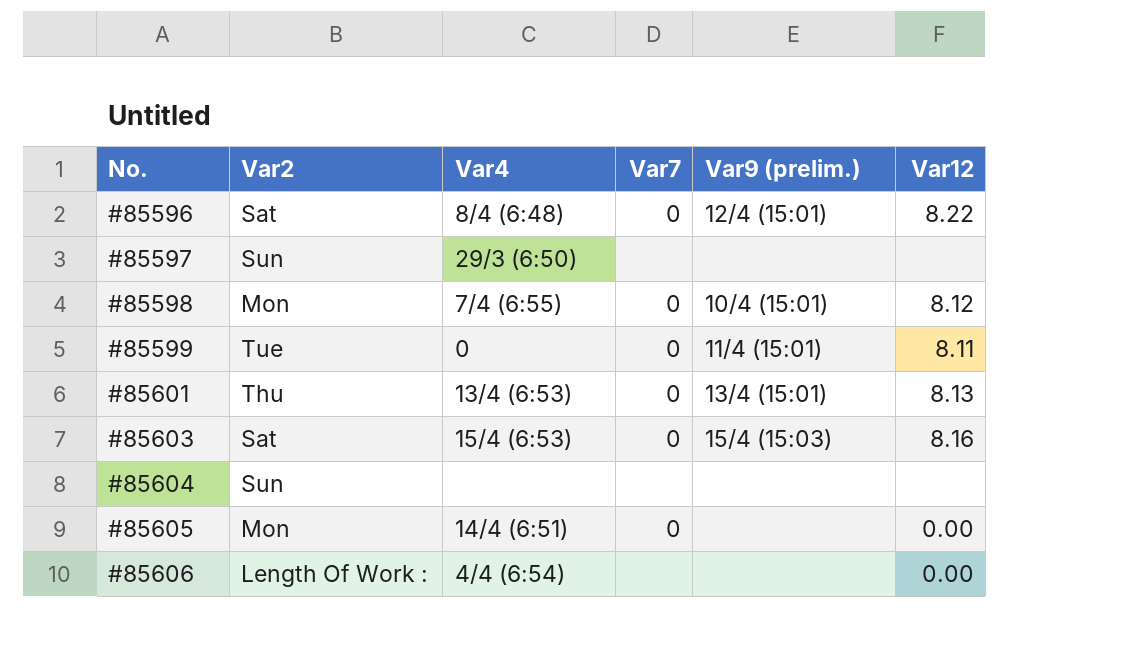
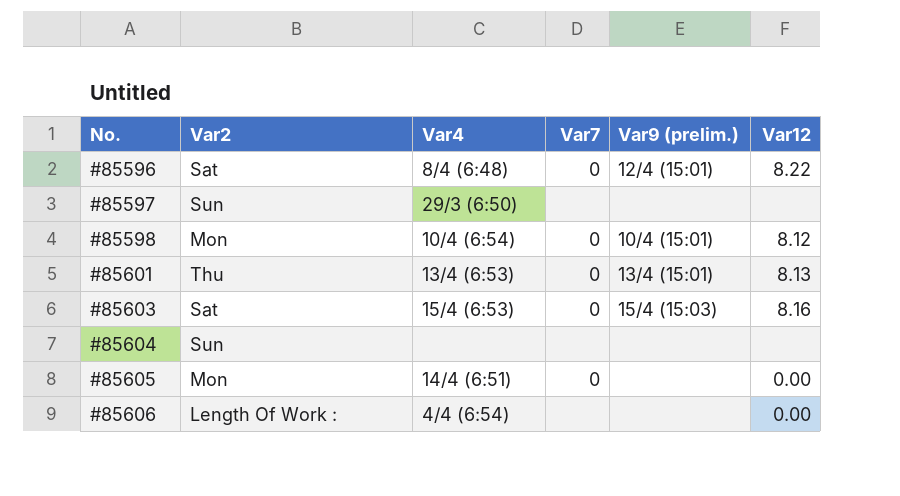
row #85599: Tue | 0 | 0 | 11/4 (15:01) | 8.11 -> none
#85598 | Var4: 7/4 (6:55) -> 10/4 (6:54)

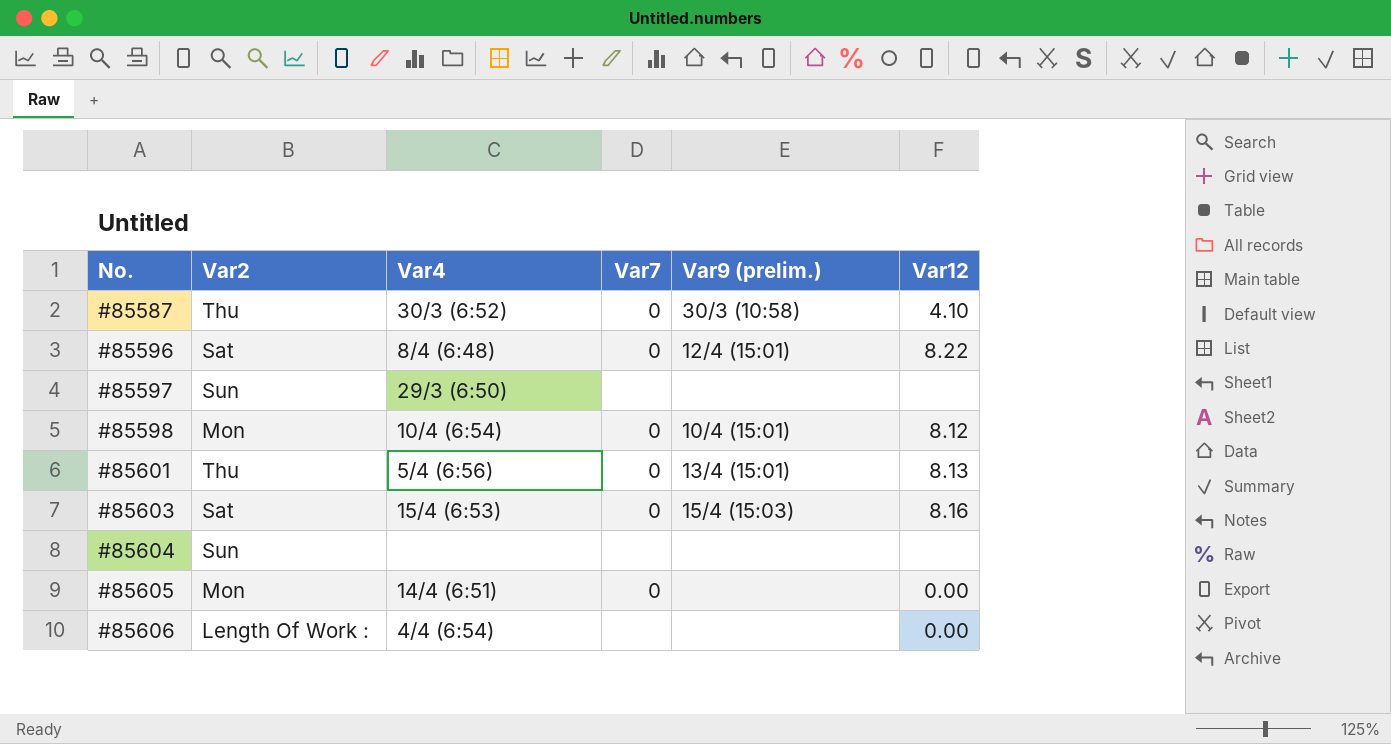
row #85587: none -> Thu | 30/3 (6:52) | 0 | 30/3 (10:58) | 4.10
#85601 | Var4: 13/4 (6:53) -> 5/4 (6:56)

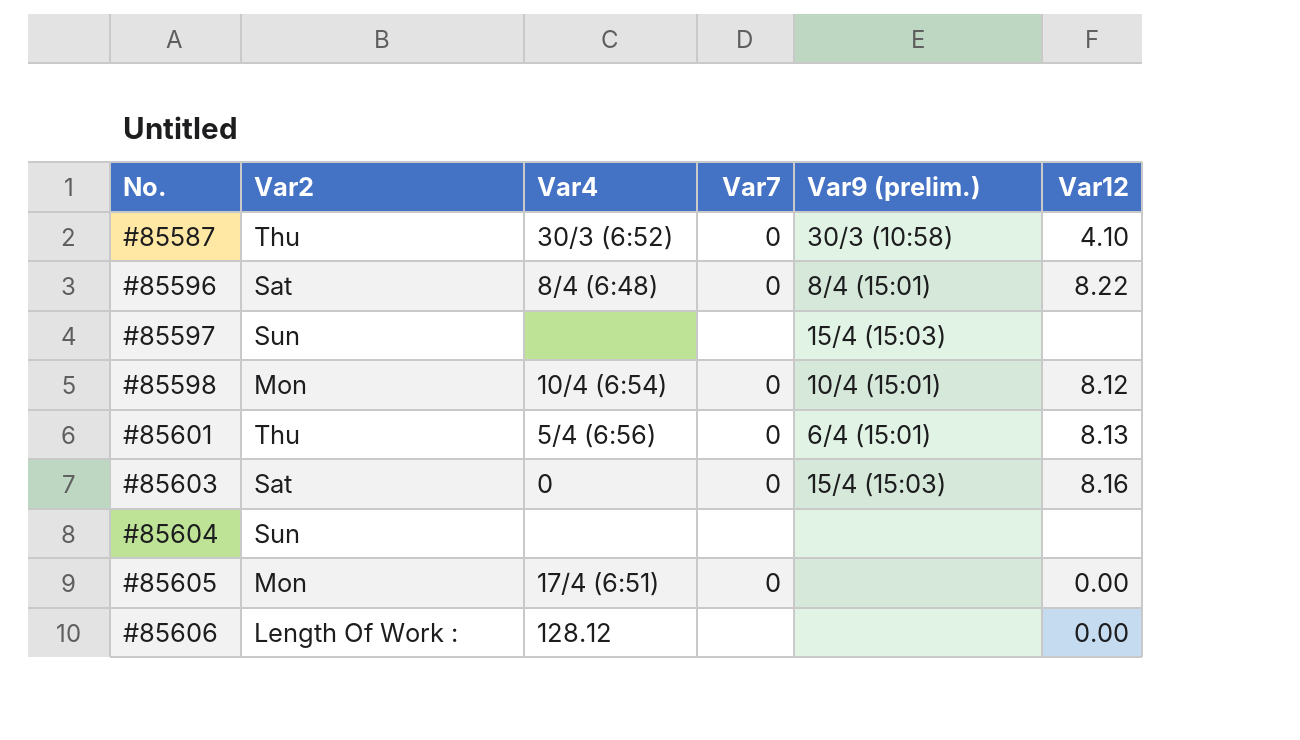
#85596 | Var9 (prelim.): 12/4 (15:01) -> 8/4 (15:01)
#85597 | Var4: 29/3 (6:50) -> none
#85597 | Var9 (prelim.): none -> 15/4 (15:03)
#85601 | Var9 (prelim.): 13/4 (15:01) -> 6/4 (15:01)
#85603 | Var4: 15/4 (6:53) -> 0
#85605 | Var4: 14/4 (6:51) -> 17/4 (6:51)
#85606 | Var4: 4/4 (6:54) -> 128.12

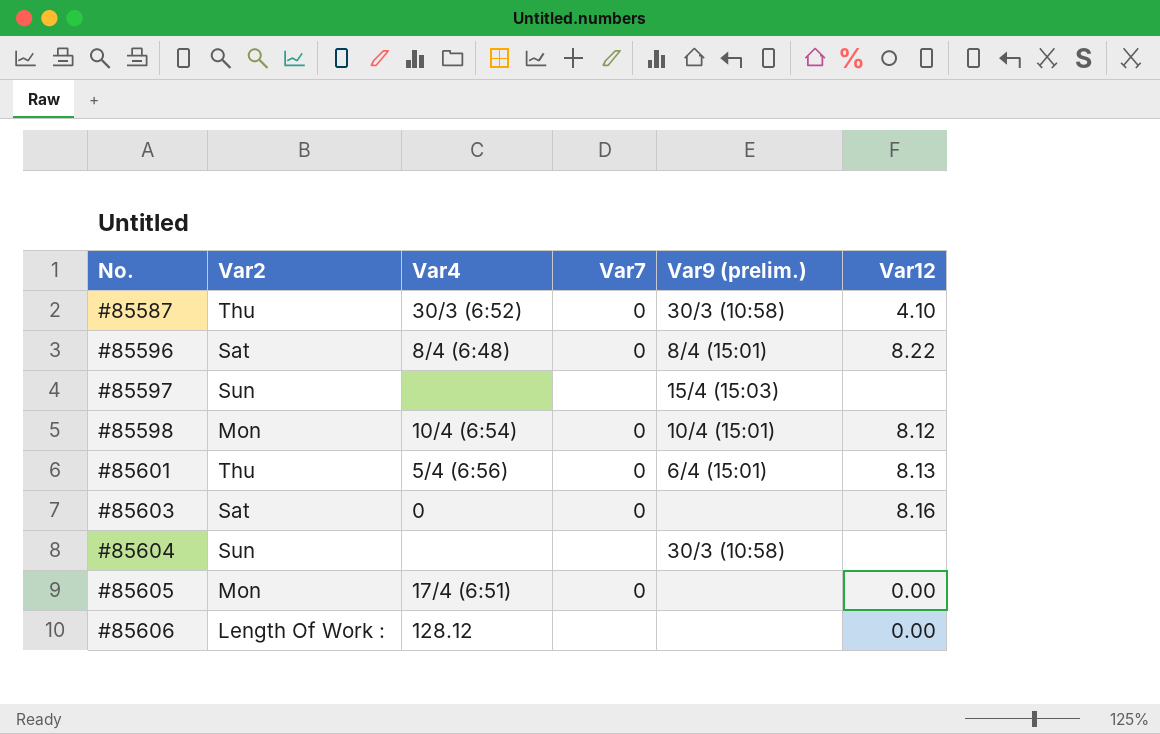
#85603 | Var9 (prelim.): 15/4 (15:03) -> none
#85604 | Var9 (prelim.): none -> 30/3 (10:58)

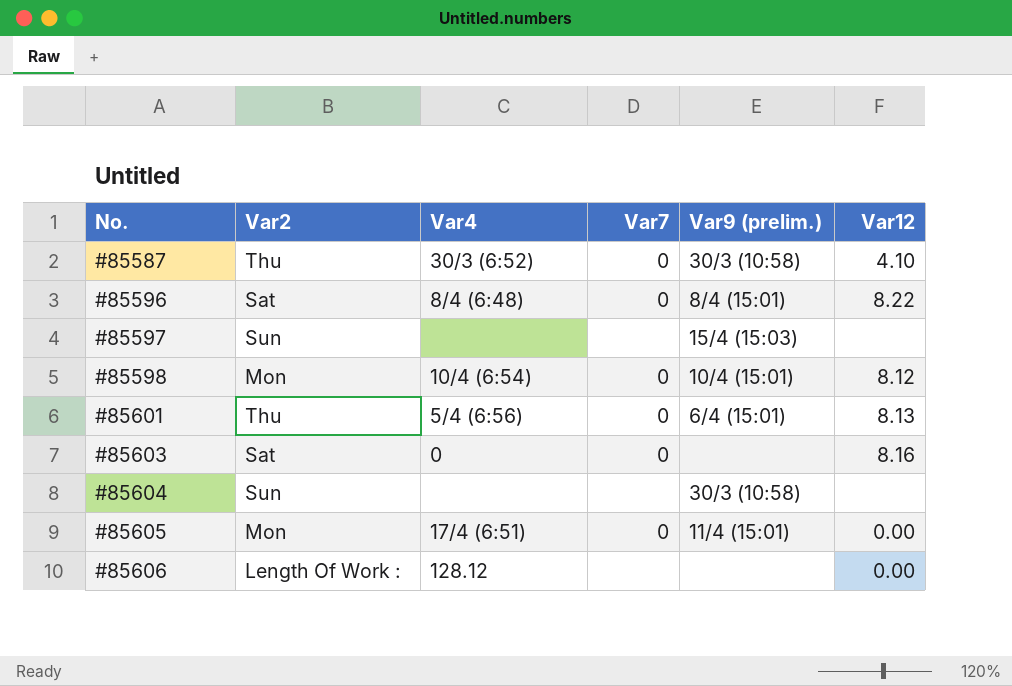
#85605 | Var9 (prelim.): none -> 11/4 (15:01)

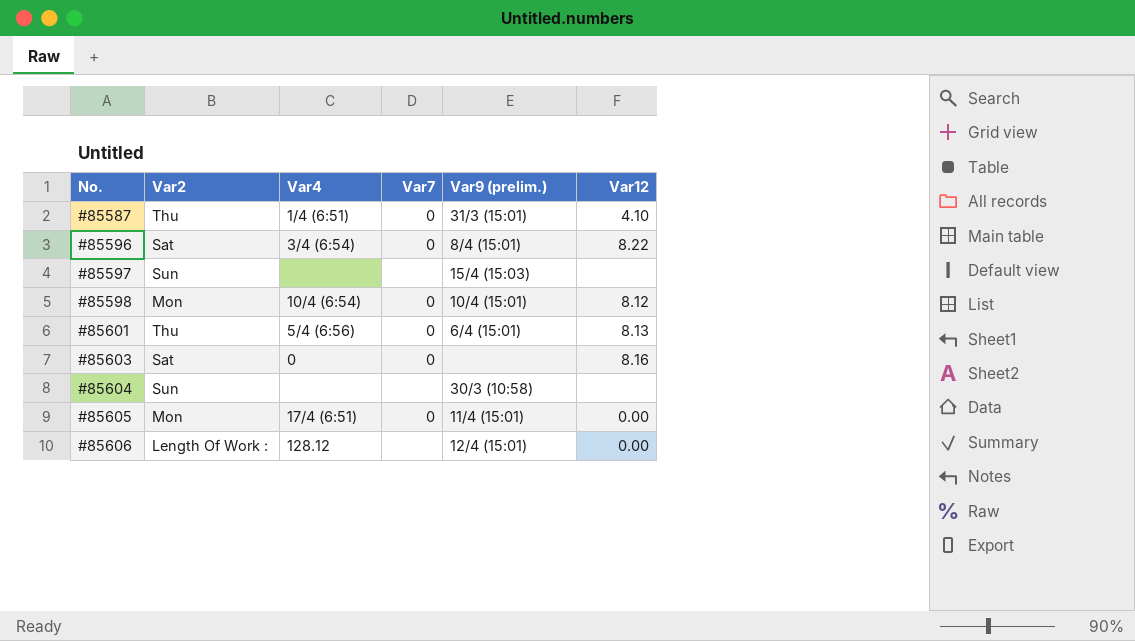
#85587 | Var4: 30/3 (6:52) -> 1/4 (6:51)
#85587 | Var9 (prelim.): 30/3 (10:58) -> 31/3 (15:01)
#85596 | Var4: 8/4 (6:48) -> 3/4 (6:54)
#85606 | Var9 (prelim.): none -> 12/4 (15:01)

